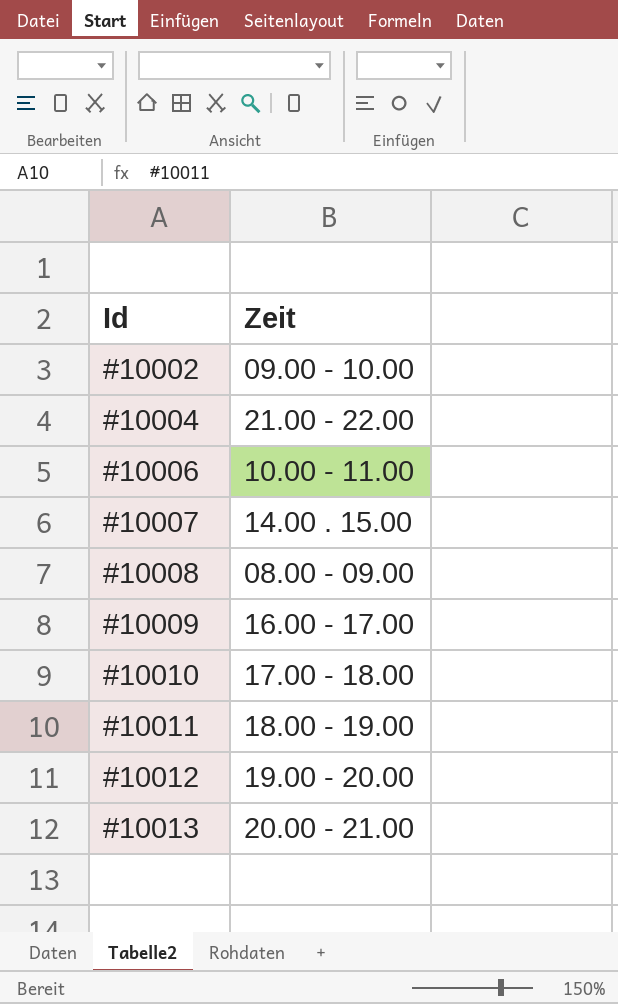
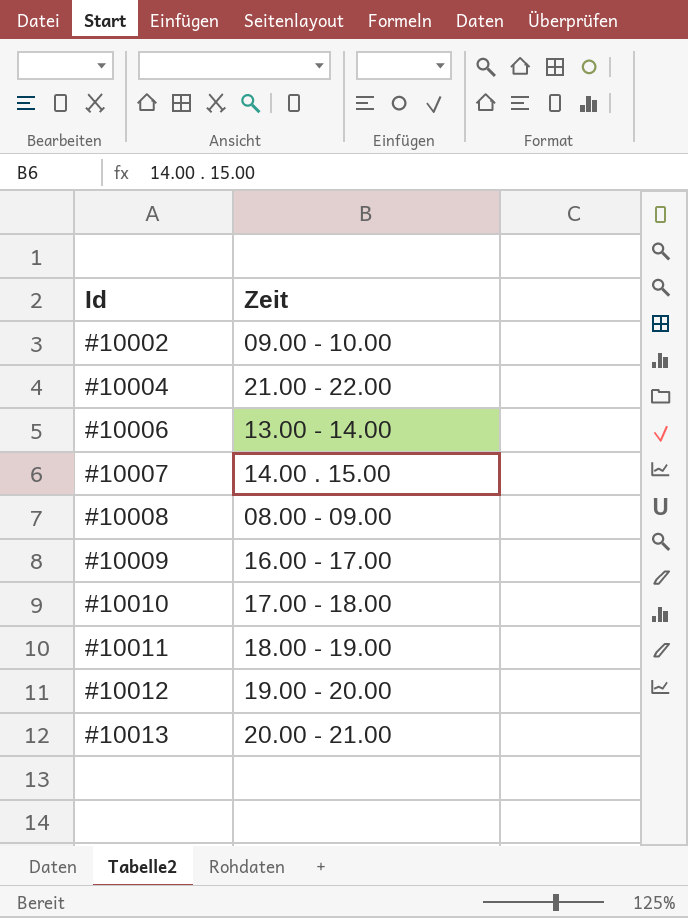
#10006 | Zeit: 10.00 - 11.00 -> 13.00 - 14.00

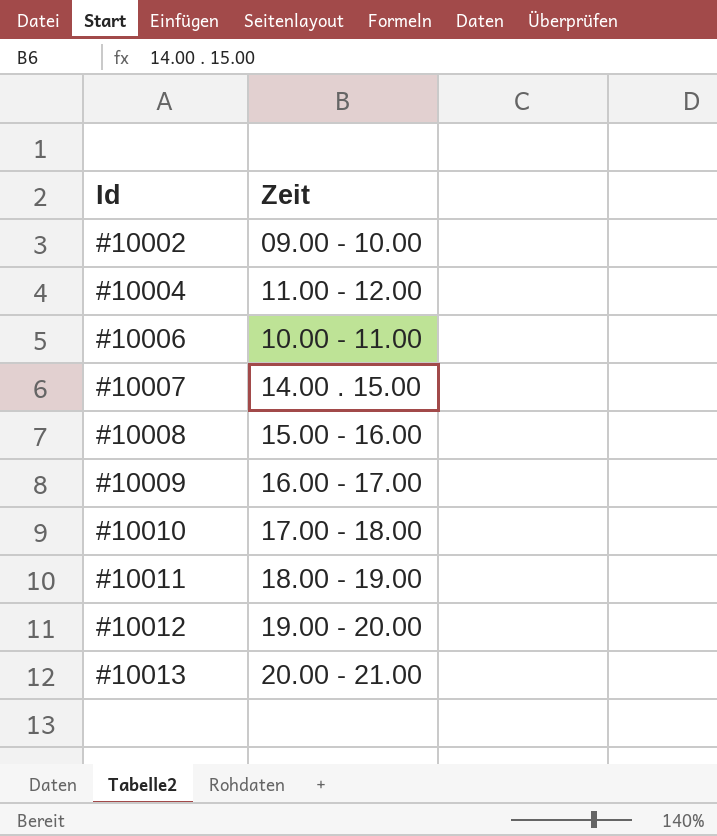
#10004 | Zeit: 21.00 - 22.00 -> 11.00 - 12.00
#10006 | Zeit: 13.00 - 14.00 -> 10.00 - 11.00
#10008 | Zeit: 08.00 - 09.00 -> 15.00 - 16.00

